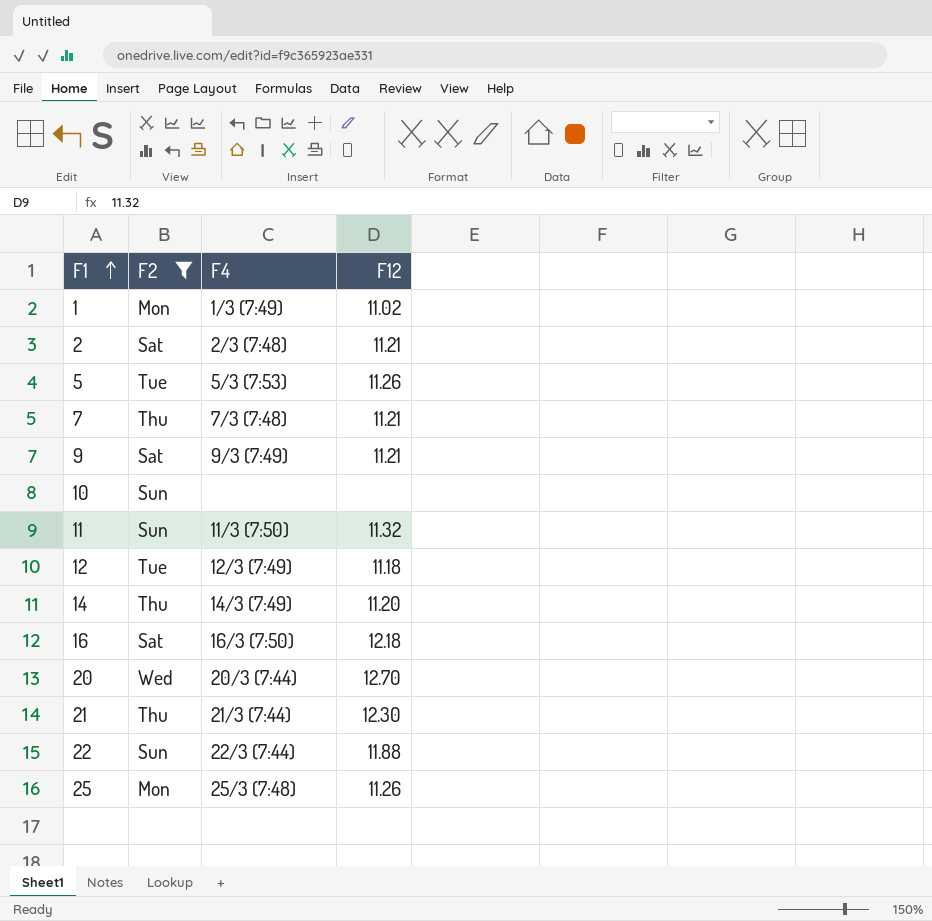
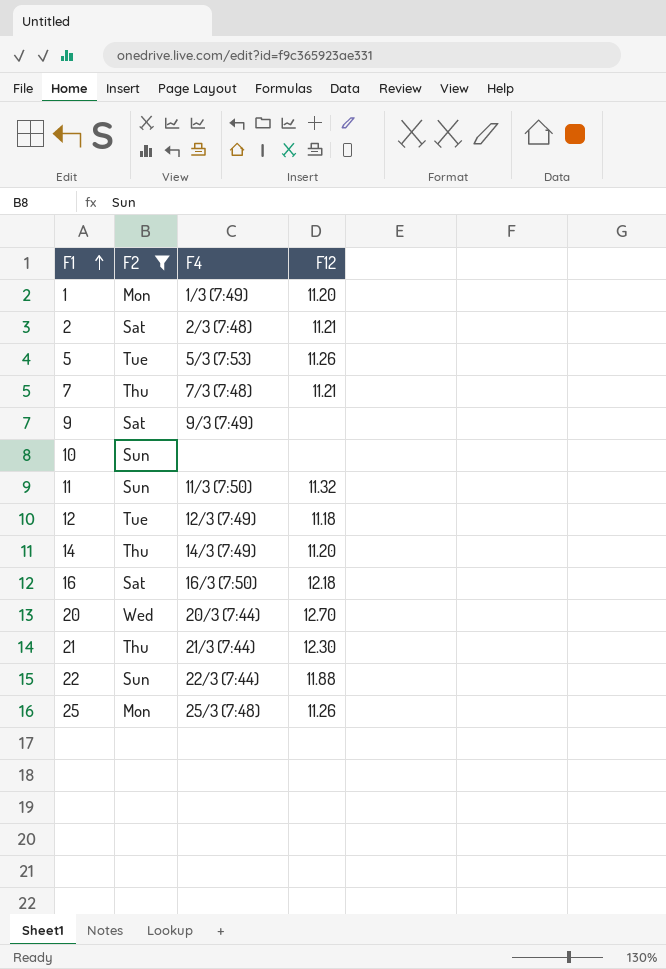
1 | F12: 11.02 -> 11.20
9 | F12: 11.21 -> none

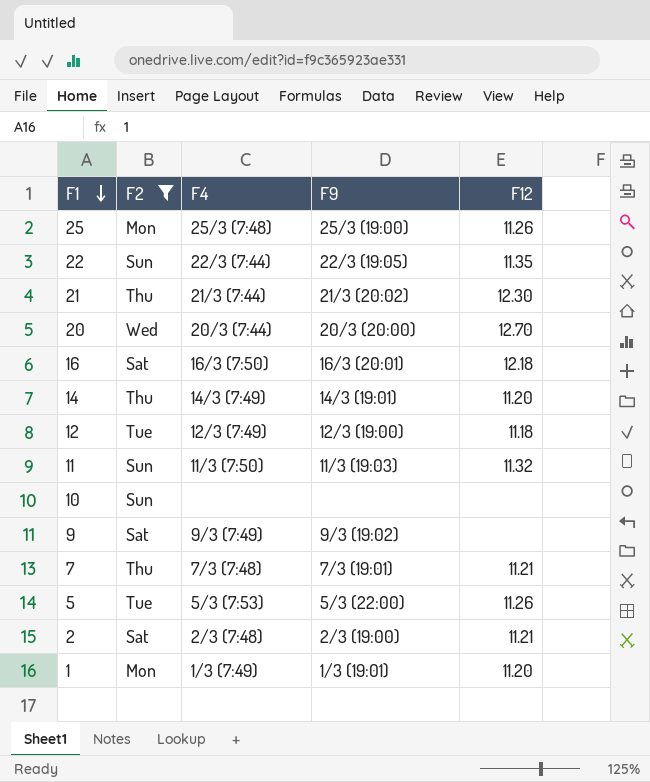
row order: F1 ascending -> F1 descending
column F9 | position: none -> 4
22 | F12: 11.88 -> 11.35

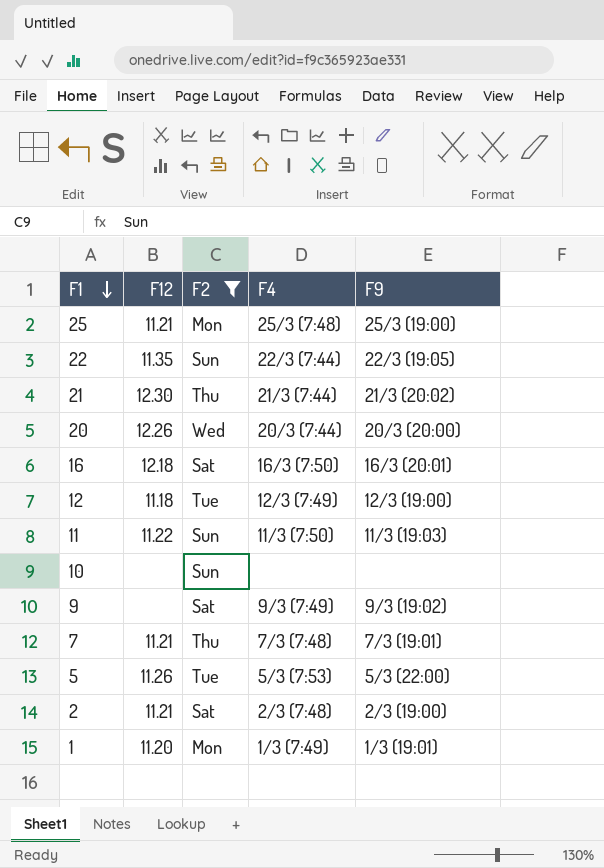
column F12 | position: 5 -> 2
row 14: Thu | 14/3 (7:49) | 14/3 (19:01) | 11.20 -> none
25 | F12: 11.26 -> 11.21
20 | F12: 12.70 -> 12.26
11 | F12: 11.32 -> 11.22

